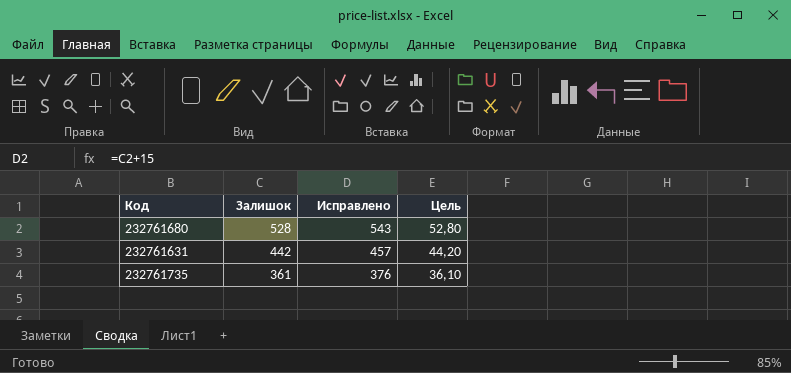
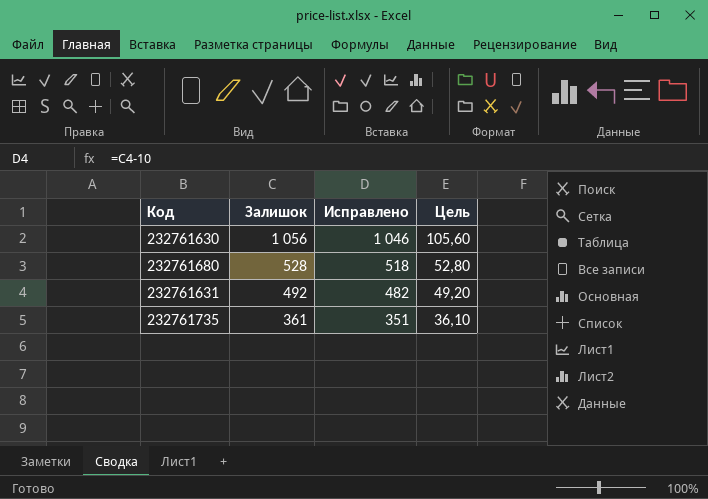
column Исправлено | formula: [Залишок] + 15 -> [Залишок] - 10
row 232761630: none -> 1 056 | 1 046 | 105,60
232761631 | Залишок: 442 -> 492
232761631 | Цель: 44,20 -> 49,20

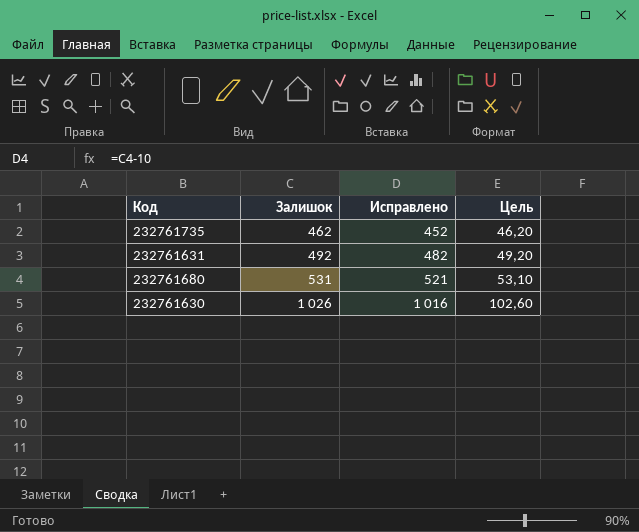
row order: Залишок descending -> Залишок ascending
232761735 | Залишок: 361 -> 462
232761735 | Исправлено: 351 -> 452
232761735 | Цель: 36,10 -> 46,20
232761680 | Залишок: 528 -> 531
232761680 | Исправлено: 518 -> 521
232761680 | Цель: 52,80 -> 53,10
232761630 | Залишок: 1 056 -> 1 026
232761630 | Исправлено: 1 046 -> 1 016
232761630 | Цель: 105,60 -> 102,60

